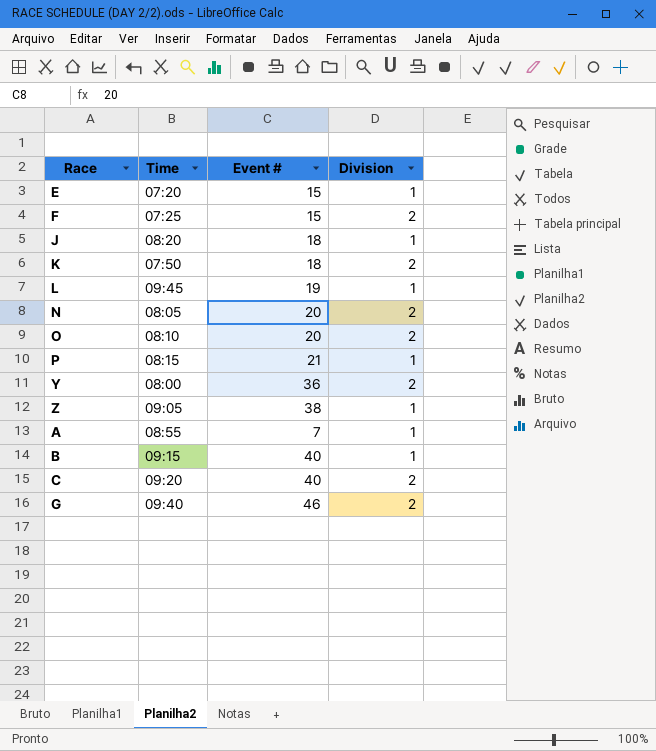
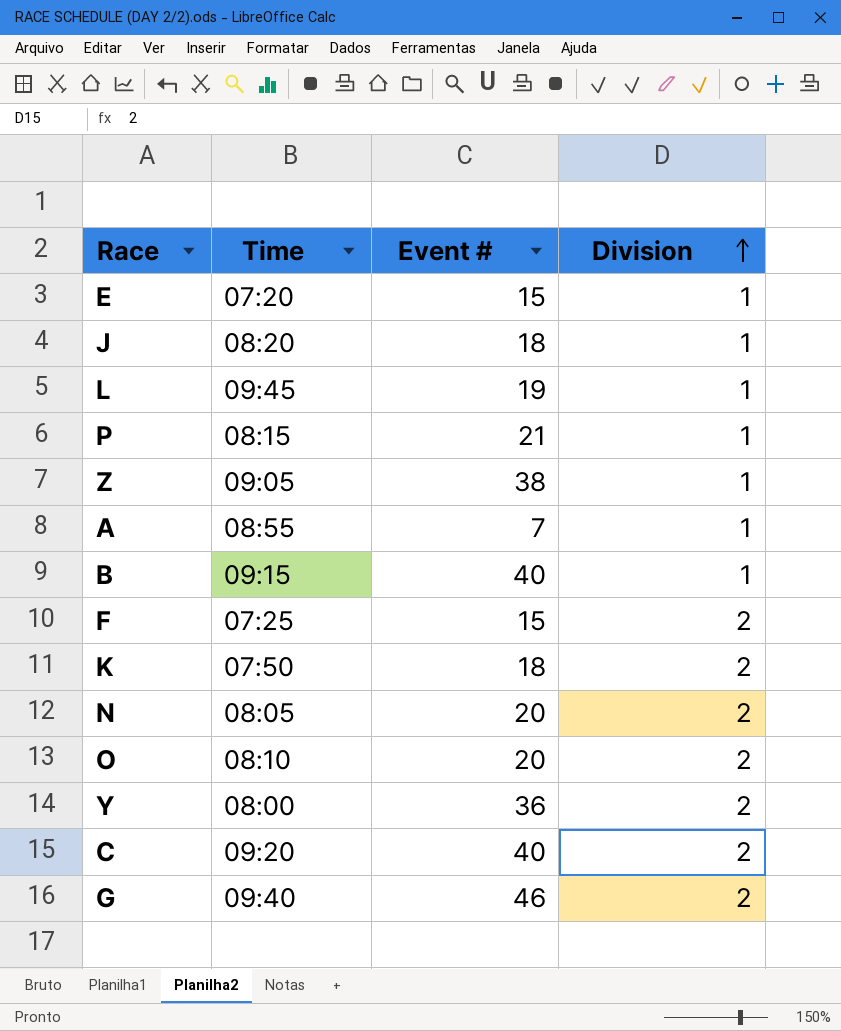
row order: none -> Division ascending

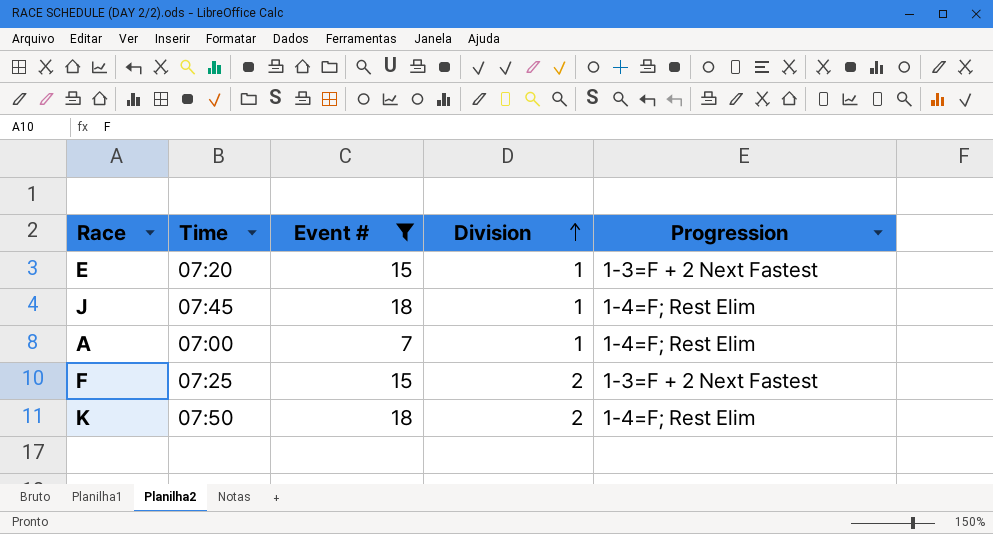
filter: none -> Event # <= 18
column Progression | position: none -> 5
J | Time: 08:20 -> 07:45
A | Time: 08:55 -> 07:00

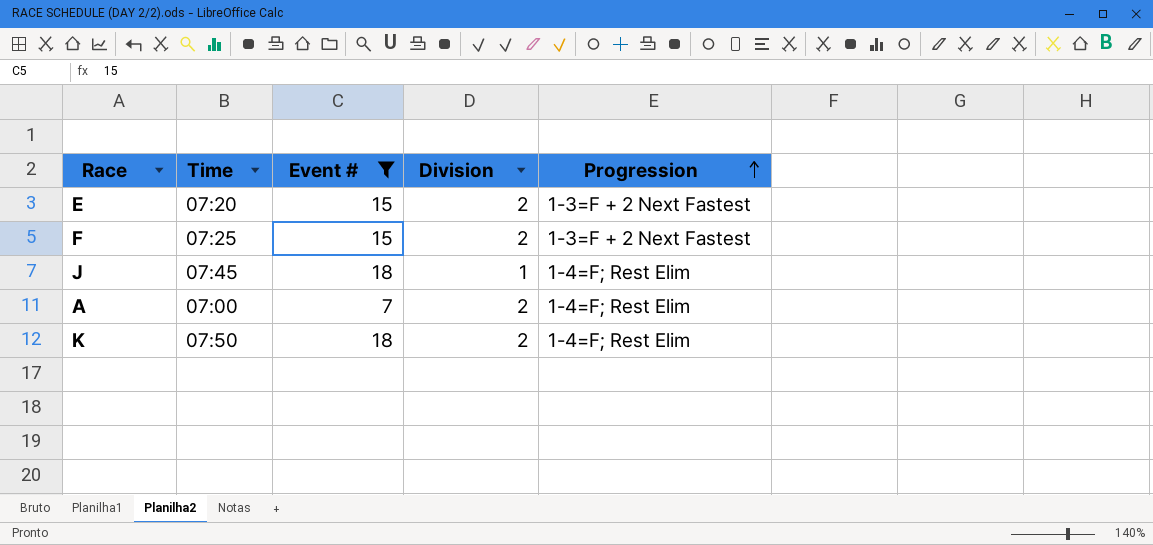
row order: Division ascending -> Progression ascending
E | Division: 1 -> 2
A | Division: 1 -> 2

